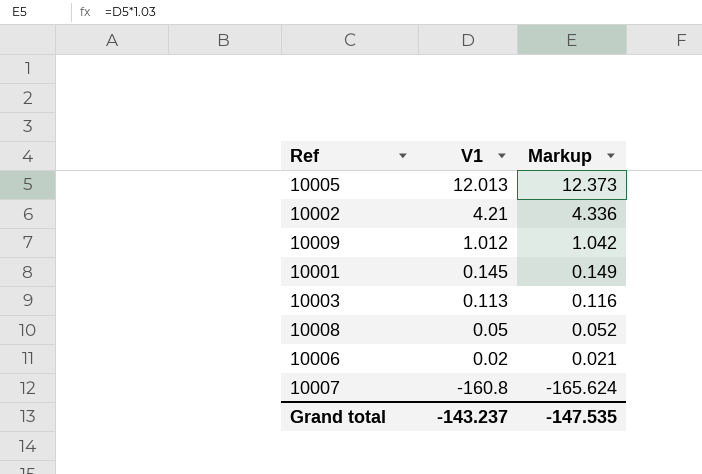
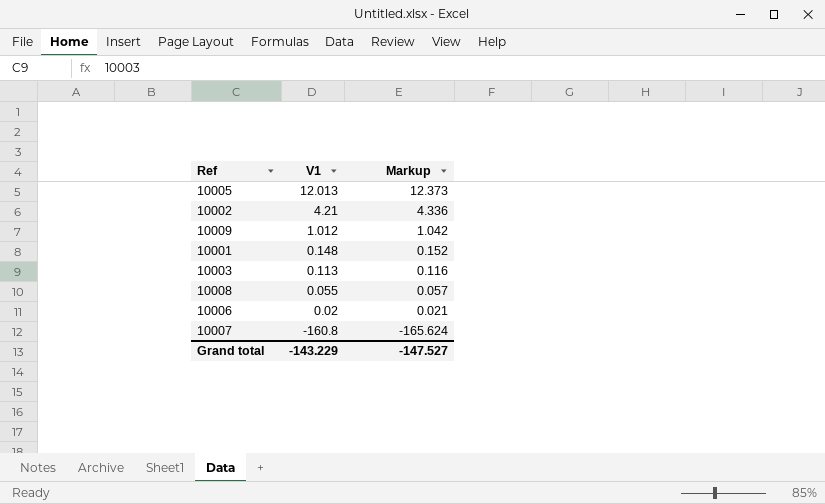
10001 | V1: 0.145 -> 0.148
10001 | Markup: 0.149 -> 0.152
10008 | V1: 0.05 -> 0.055
10008 | Markup: 0.052 -> 0.057
Grand total | V1: -143.237 -> -143.229
Grand total | Markup: -147.535 -> -147.527

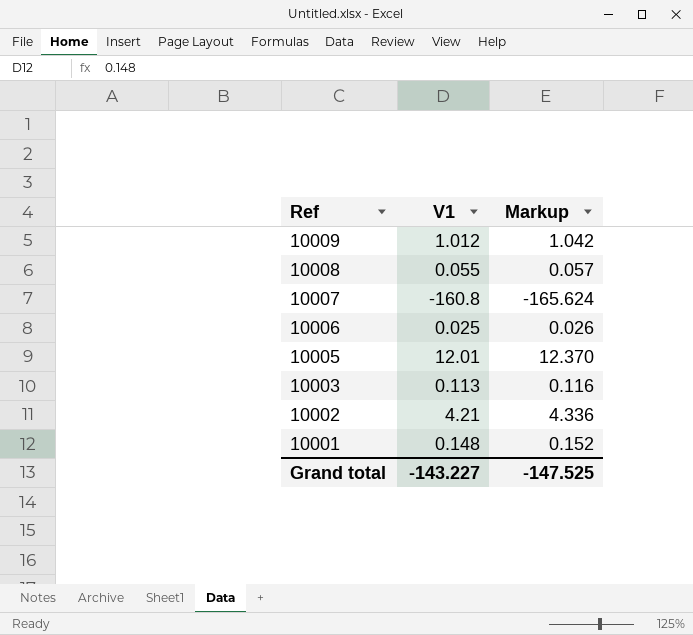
row order: V1 descending -> Ref descending
10006 | V1: 0.02 -> 0.025
10006 | Markup: 0.021 -> 0.026
10005 | V1: 12.013 -> 12.01
10005 | Markup: 12.373 -> 12.370
Grand total | V1: -143.229 -> -143.227
Grand total | Markup: -147.527 -> -147.525

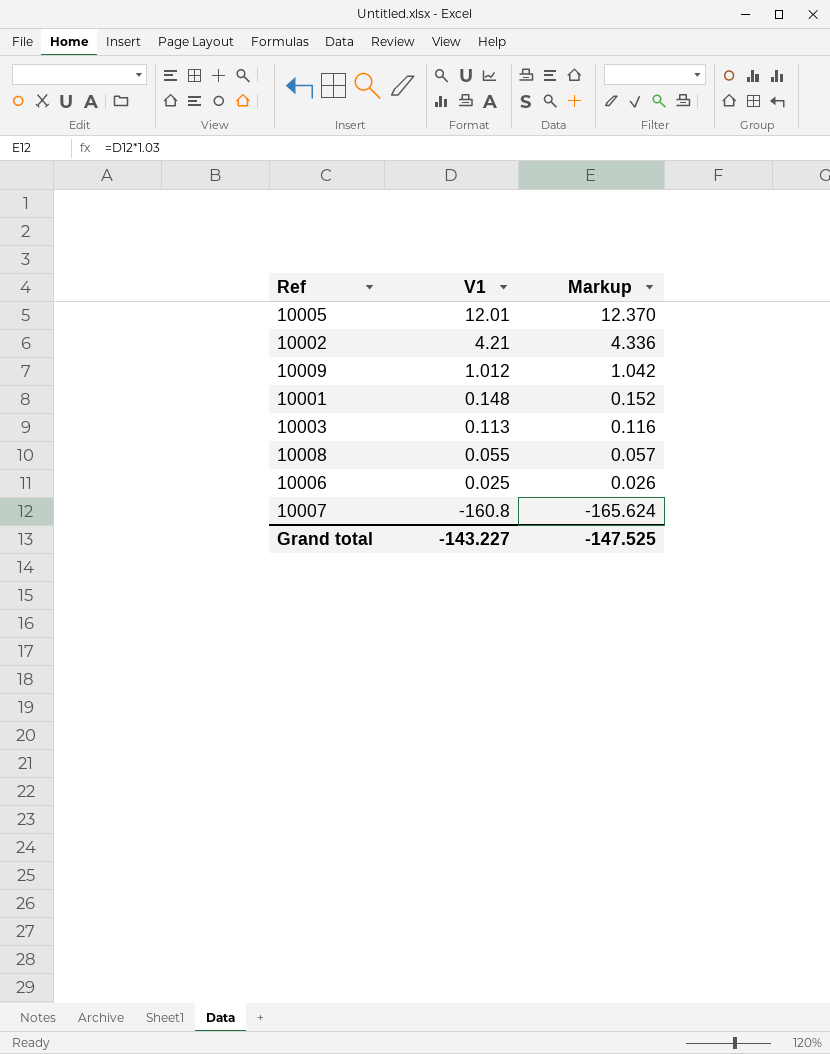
row order: Ref descending -> V1 descending

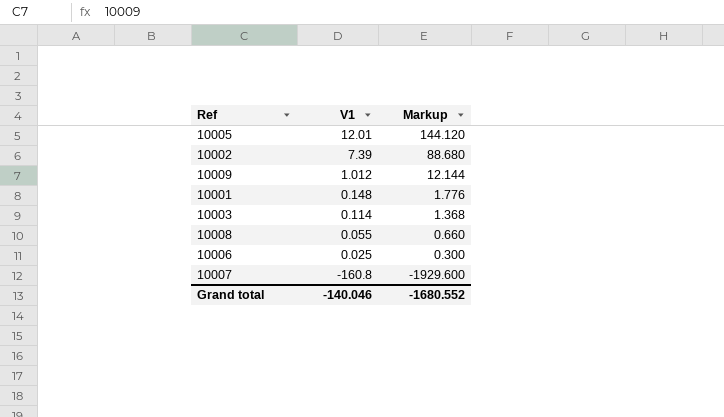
column Markup | formula: [V1] * 1.03 -> [V1] * 12
10002 | V1: 4.21 -> 7.39
10003 | V1: 0.113 -> 0.114
Grand total | V1: -143.227 -> -140.046
Grand total | Markup: -147.525 -> -1680.552

